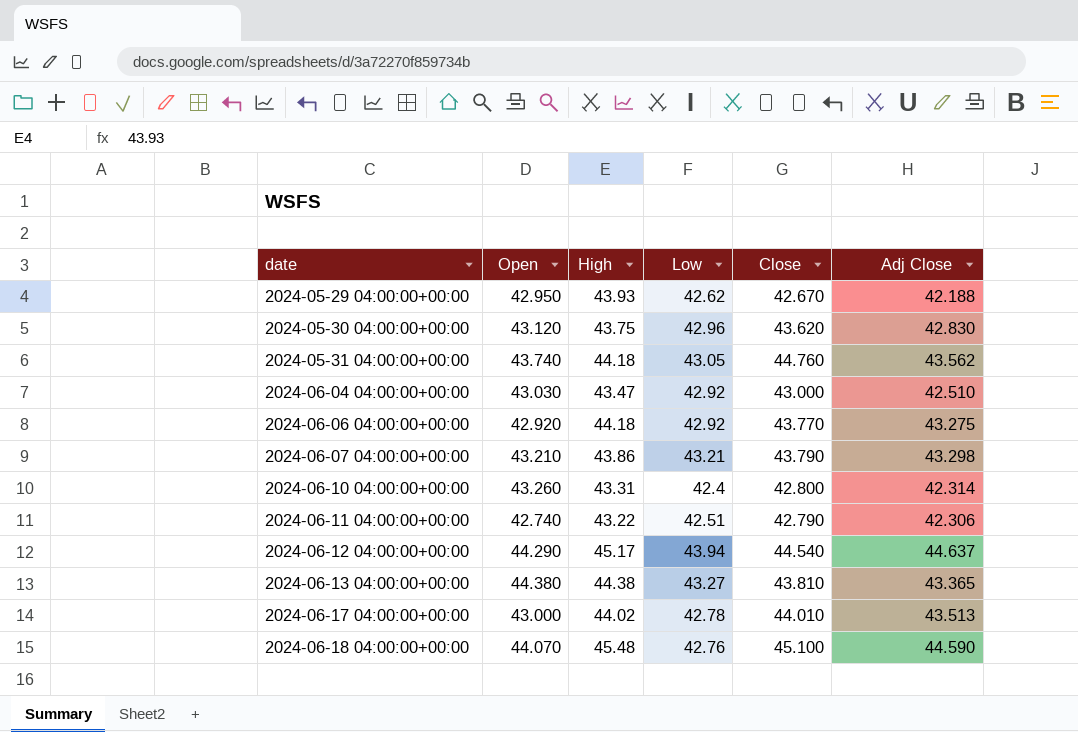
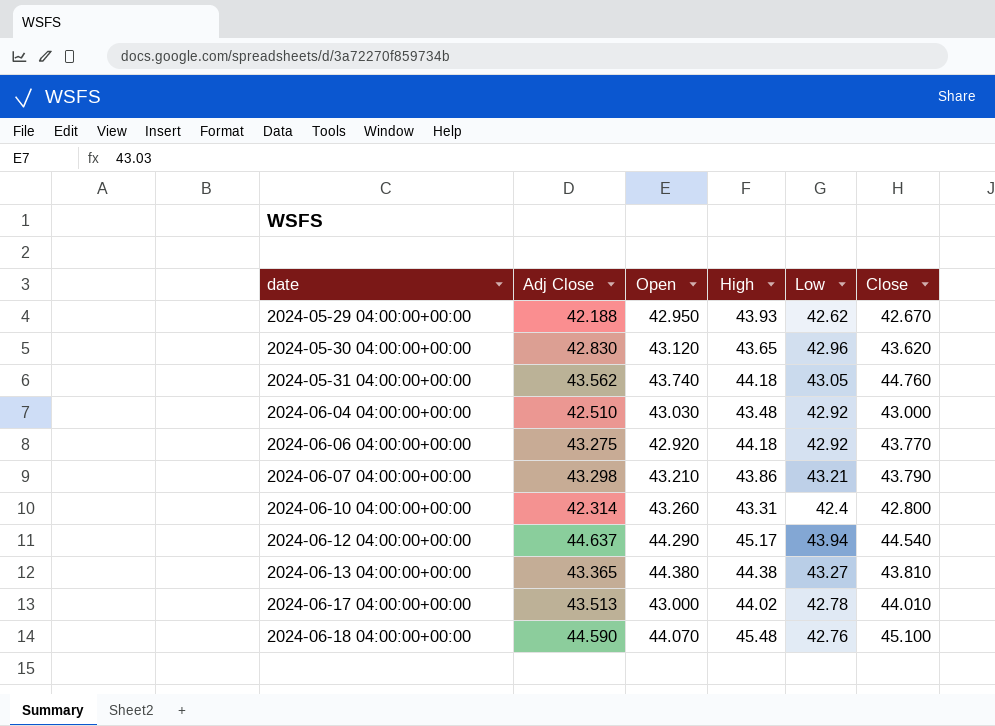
column Adj Close | position: 6 -> 2
row 2024-06-11 04:00:00+00:00: 42.740 | 43.22 | 42.51 | 42.790 | 42.306 -> none
2024-05-30 04:00:00+00:00 | High: 43.75 -> 43.65
2024-06-04 04:00:00+00:00 | High: 43.47 -> 43.48

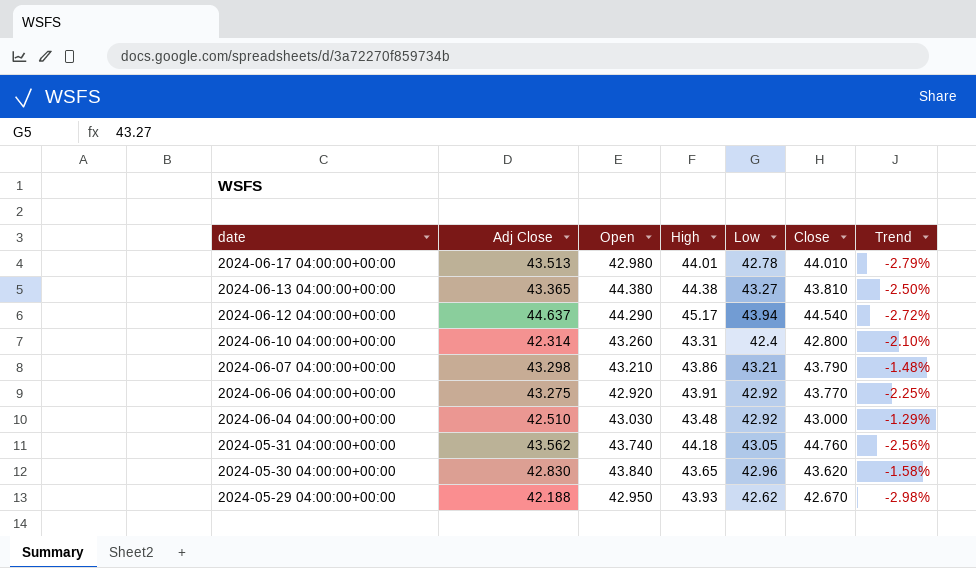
row order: date ascending -> date descending
column Trend | formula: none -> ([Low] - [High]) / [High]
row 2024-06-18 04:00:00+00:00: 44.590 | 44.070 | 45.48 | 42.76 | 45.100 -> none
2024-06-17 04:00:00+00:00 | Open: 43.000 -> 42.980
2024-06-17 04:00:00+00:00 | High: 44.02 -> 44.01
2024-06-06 04:00:00+00:00 | High: 44.18 -> 43.91
2024-05-30 04:00:00+00:00 | Open: 43.120 -> 43.840

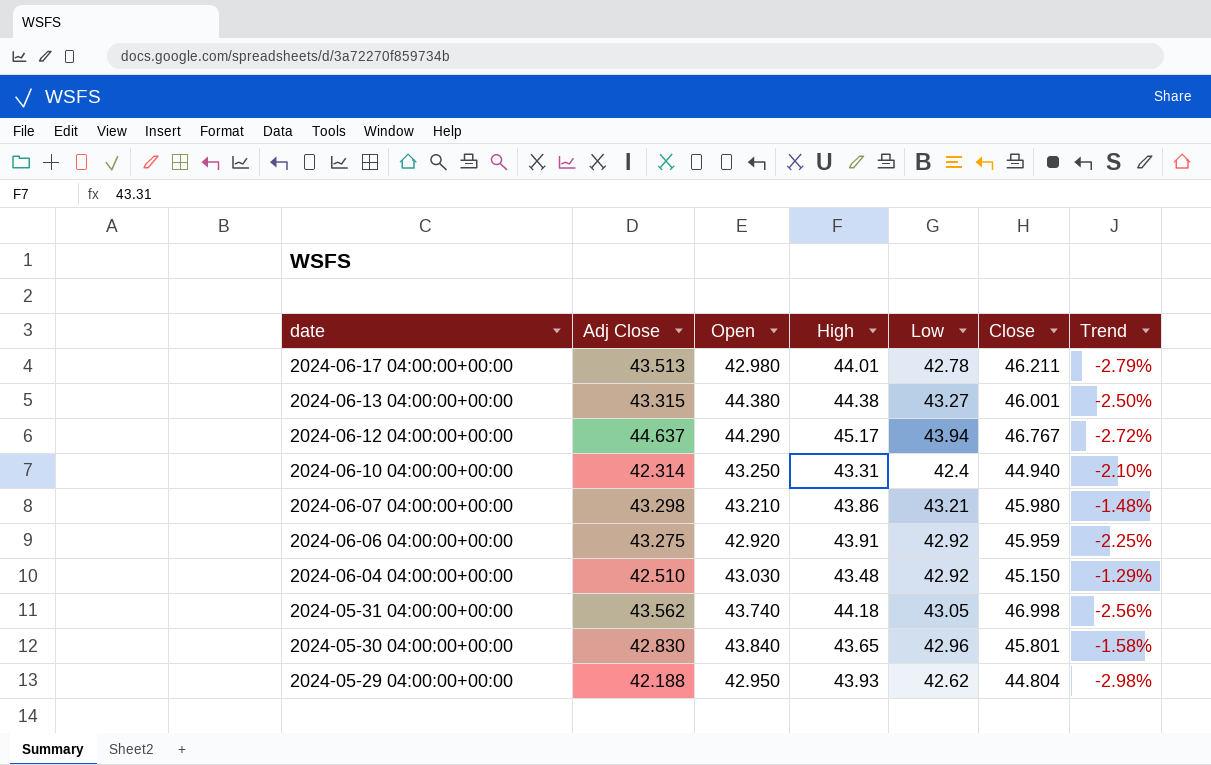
2024-06-17 04:00:00+00:00 | Close: 44.010 -> 46.211
2024-06-13 04:00:00+00:00 | Adj Close: 43.365 -> 43.315
2024-06-13 04:00:00+00:00 | Close: 43.810 -> 46.001
2024-06-12 04:00:00+00:00 | Close: 44.540 -> 46.767
2024-06-10 04:00:00+00:00 | Open: 43.260 -> 43.250
2024-06-10 04:00:00+00:00 | Close: 42.800 -> 44.940
2024-06-07 04:00:00+00:00 | Close: 43.790 -> 45.980
2024-06-06 04:00:00+00:00 | Close: 43.770 -> 45.959
2024-06-04 04:00:00+00:00 | Close: 43.000 -> 45.150
2024-05-31 04:00:00+00:00 | Close: 44.760 -> 46.998
2024-05-30 04:00:00+00:00 | Close: 43.620 -> 45.801
2024-05-29 04:00:00+00:00 | Close: 42.670 -> 44.804

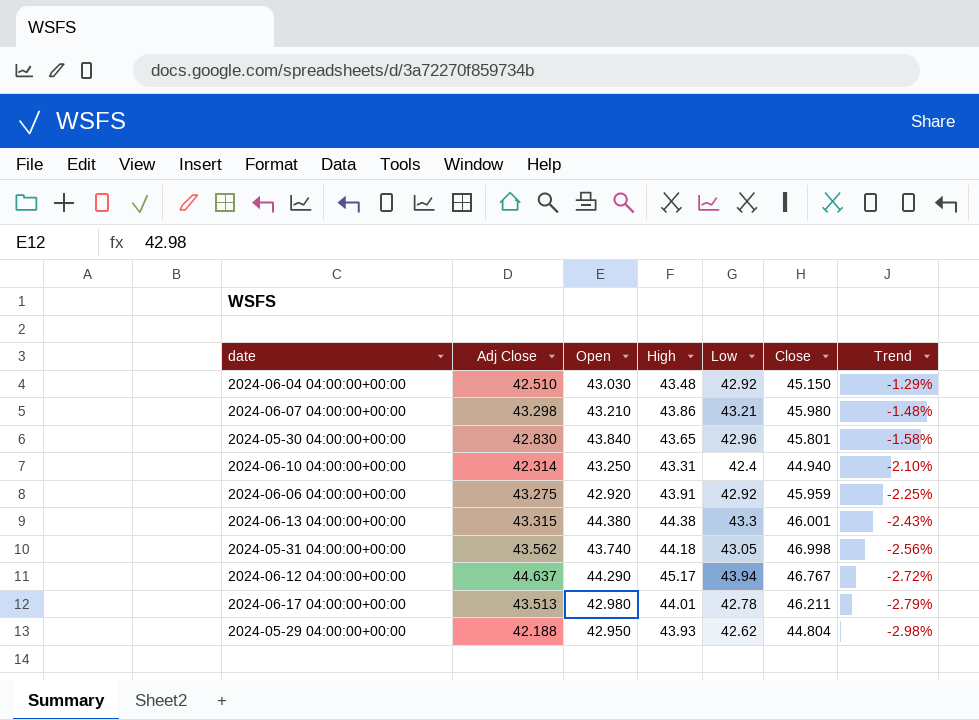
row order: date descending -> Trend descending
2024-06-13 04:00:00+00:00 | Low: 43.27 -> 43.3
2024-06-13 04:00:00+00:00 | Trend: -2.50% -> -2.43%

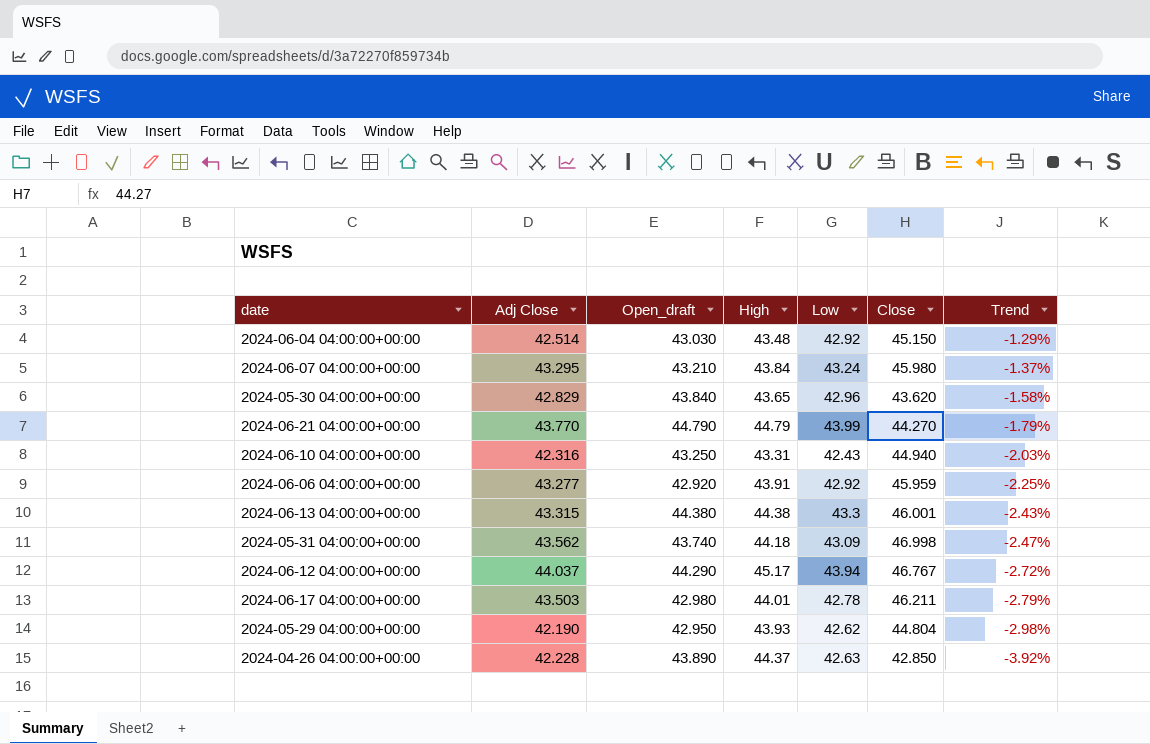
column name: Open -> Open_draft
2024-06-04 04:00:00+00:00 | Adj Close: 42.510 -> 42.514
2024-06-07 04:00:00+00:00 | Adj Close: 43.298 -> 43.295
2024-06-07 04:00:00+00:00 | High: 43.86 -> 43.84
2024-06-07 04:00:00+00:00 | Low: 43.21 -> 43.24
2024-06-07 04:00:00+00:00 | Trend: -1.48% -> -1.37%
2024-05-30 04:00:00+00:00 | Adj Close: 42.830 -> 42.829
2024-05-30 04:00:00+00:00 | Close: 45.801 -> 43.620
row 2024-06-21 04:00:00+00:00: none -> 43.770 | 44.790 | 44.79 | 43.99 | 44.270 | -1.79%
2024-06-10 04:00:00+00:00 | Adj Close: 42.314 -> 42.316
2024-06-10 04:00:00+00:00 | Low: 42.4 -> 42.43
2024-06-10 04:00:00+00:00 | Trend: -2.10% -> -2.03%
2024-06-06 04:00:00+00:00 | Adj Close: 43.275 -> 43.277
2024-05-31 04:00:00+00:00 | Low: 43.05 -> 43.09
2024-05-31 04:00:00+00:00 | Trend: -2.56% -> -2.47%
2024-06-12 04:00:00+00:00 | Adj Close: 44.637 -> 44.037
2024-06-17 04:00:00+00:00 | Adj Close: 43.513 -> 43.503
2024-05-29 04:00:00+00:00 | Adj Close: 42.188 -> 42.190
row 2024-04-26 04:00:00+00:00: none -> 42.228 | 43.890 | 44.37 | 42.63 | 42.850 | -3.92%

